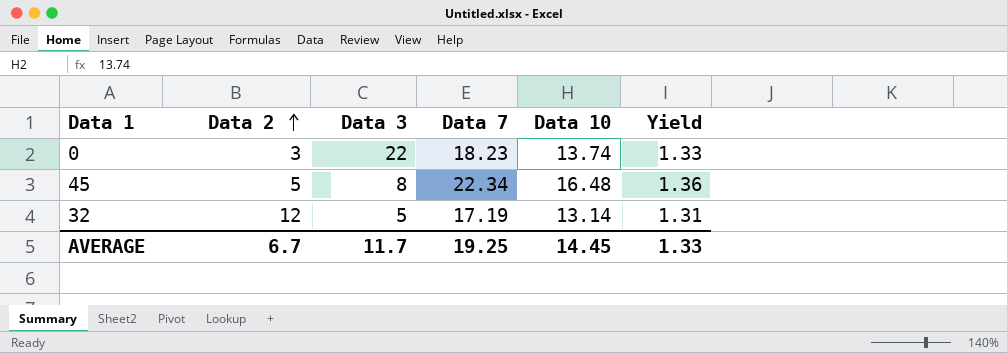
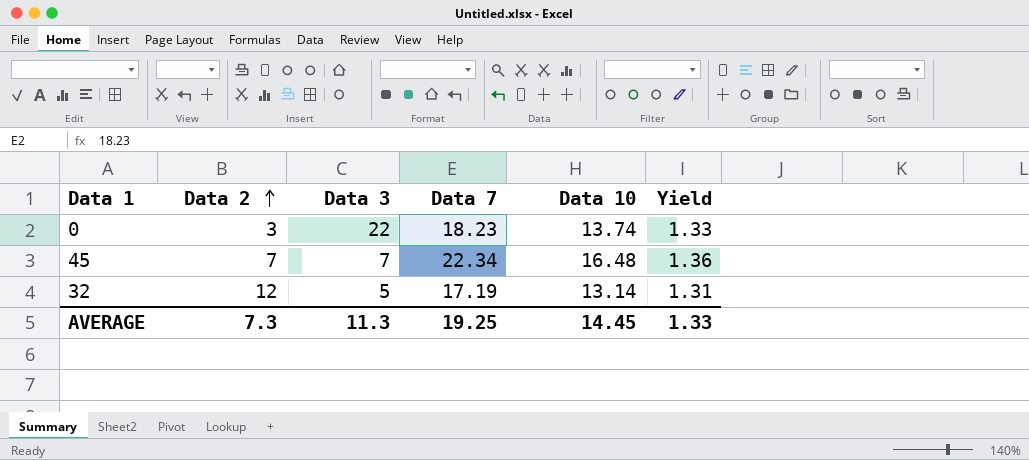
45 | Data 2: 5 -> 7
45 | Data 3: 8 -> 7
AVERAGE | Data 2: 6.7 -> 7.3
AVERAGE | Data 3: 11.7 -> 11.3

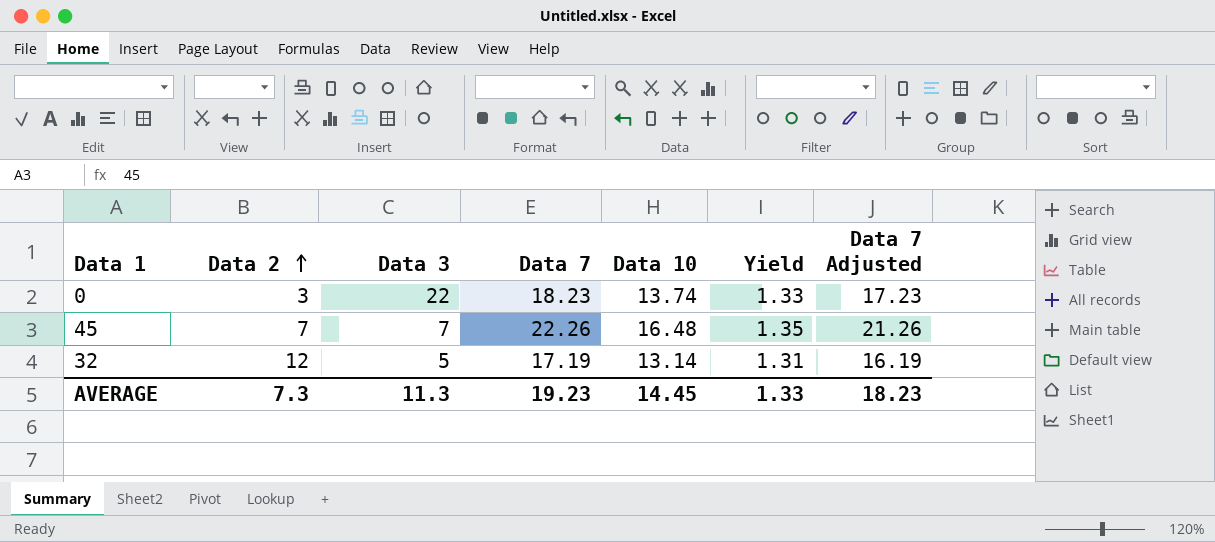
column Data 7 Adjusted | formula: none -> [Data 7] - 1
45 | Data 7: 22.34 -> 22.26
45 | Yield: 1.36 -> 1.35
AVERAGE | Data 7: 19.25 -> 19.23

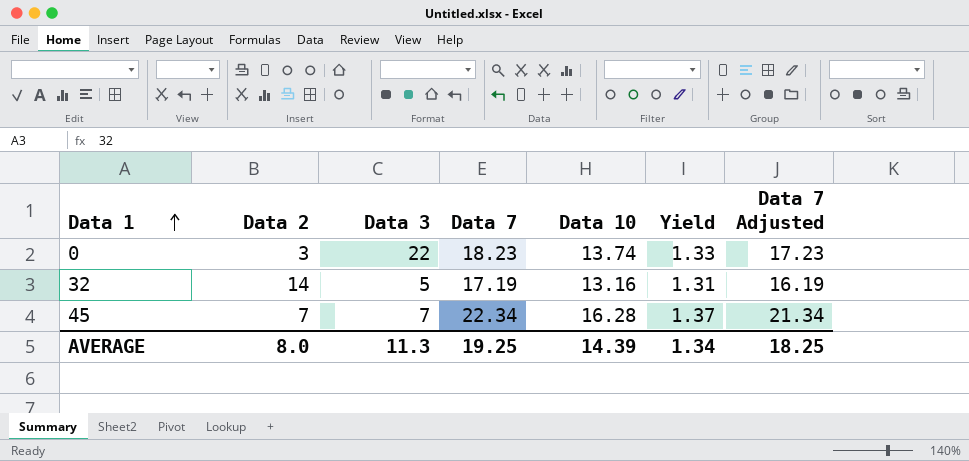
row order: Data 2 ascending -> Data 1 ascending
32 | Data 2: 12 -> 14
32 | Data 10: 13.14 -> 13.16
45 | Data 7: 22.26 -> 22.34
45 | Data 10: 16.48 -> 16.28
45 | Yield: 1.35 -> 1.37
45 | Data 7 Adjusted: 21.26 -> 21.34
AVERAGE | Data 2: 7.3 -> 8.0
AVERAGE | Data 7: 19.23 -> 19.25
AVERAGE | Data 10: 14.45 -> 14.39
AVERAGE | Yield: 1.33 -> 1.34
AVERAGE | Data 7 Adjusted: 18.23 -> 18.25

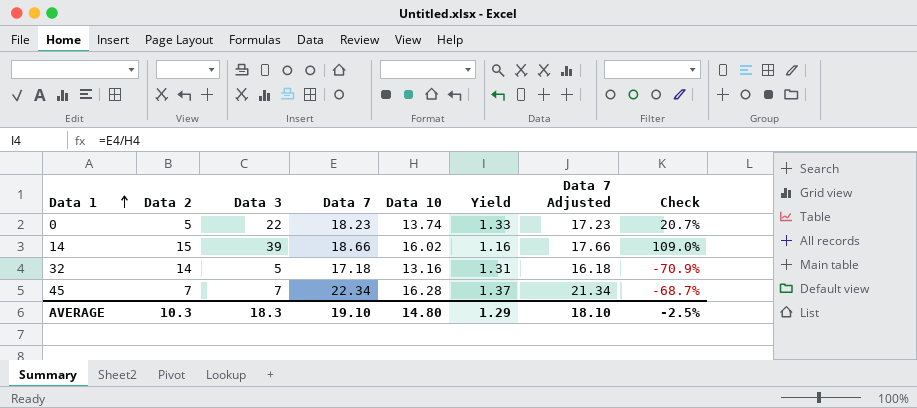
column Check | formula: none -> ([Data 3] - [Data 7]) / [Data 7]
0 | Data 2: 3 -> 5
row 14: none -> 15 | 39 | 18.66 | 16.02 | 1.16 | 17.66 | 109.0%
32 | Data 7: 17.19 -> 17.18
32 | Data 7 Adjusted: 16.19 -> 16.18
AVERAGE | Data 2: 8.0 -> 10.3
AVERAGE | Data 3: 11.3 -> 18.3
AVERAGE | Data 7: 19.25 -> 19.10
AVERAGE | Data 10: 14.39 -> 14.80
AVERAGE | Yield: 1.34 -> 1.29
AVERAGE | Data 7 Adjusted: 18.25 -> 18.10

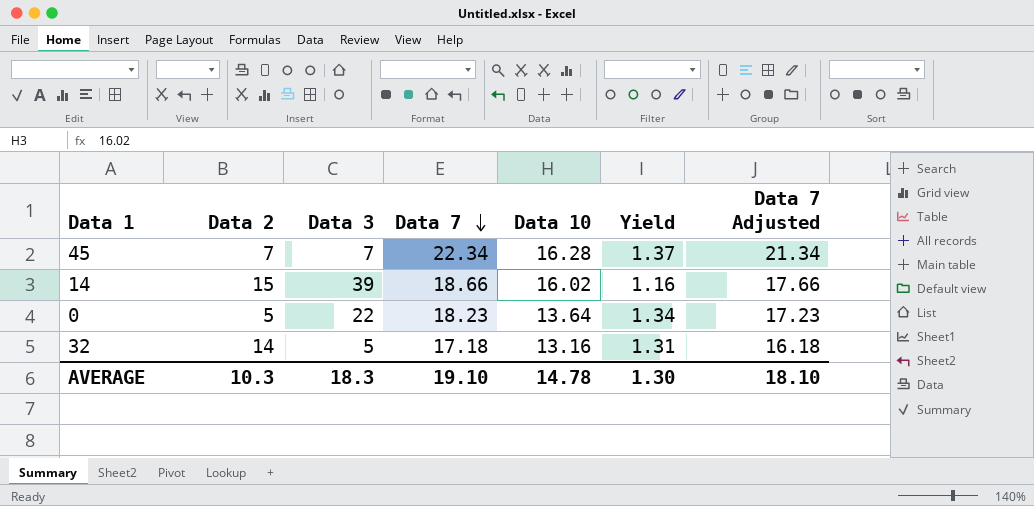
row order: Data 1 ascending -> Data 7 descending
column Check | formula: ([Data 3] - [Data 7]) / [Data 7] -> none
0 | Data 10: 13.74 -> 13.64
0 | Yield: 1.33 -> 1.34
AVERAGE | Data 10: 14.80 -> 14.78
AVERAGE | Yield: 1.29 -> 1.30

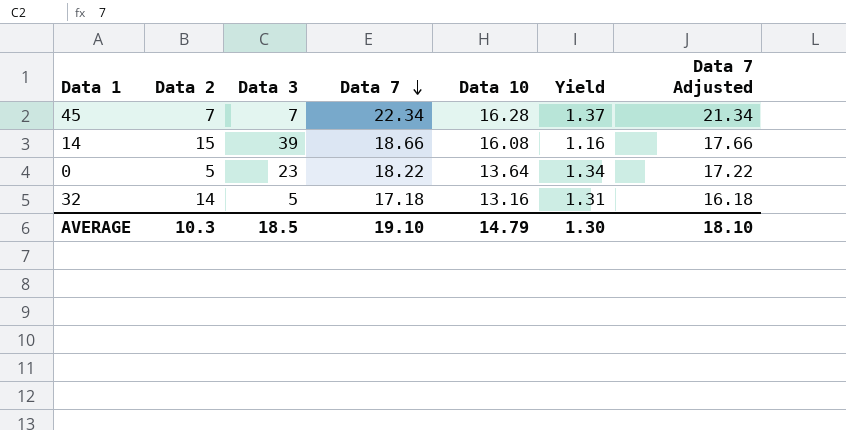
14 | Data 10: 16.02 -> 16.08
0 | Data 3: 22 -> 23
0 | Data 7: 18.23 -> 18.22
0 | Data 7 Adjusted: 17.23 -> 17.22
AVERAGE | Data 3: 18.3 -> 18.5
AVERAGE | Data 10: 14.78 -> 14.79

